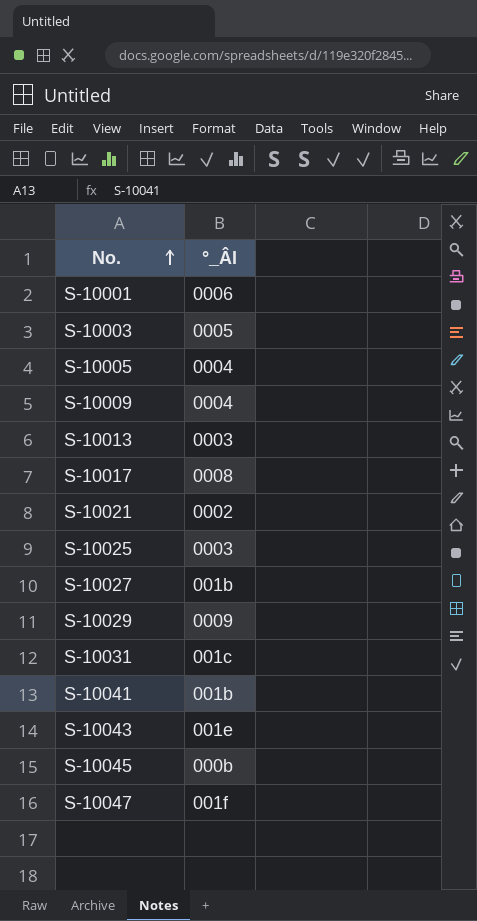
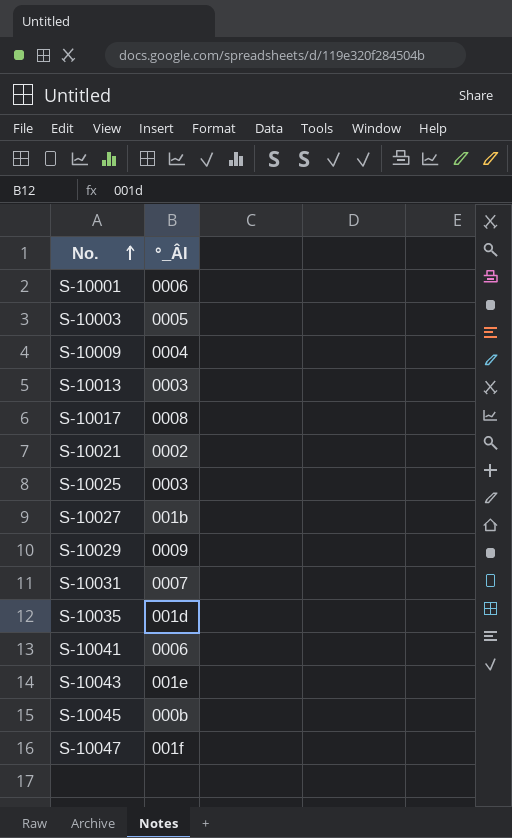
row S-10005: 0004 -> none
S-10031 | °_ÂI: 001c -> 0007
row S-10035: none -> 001d
S-10041 | °_ÂI: 001b -> 0006

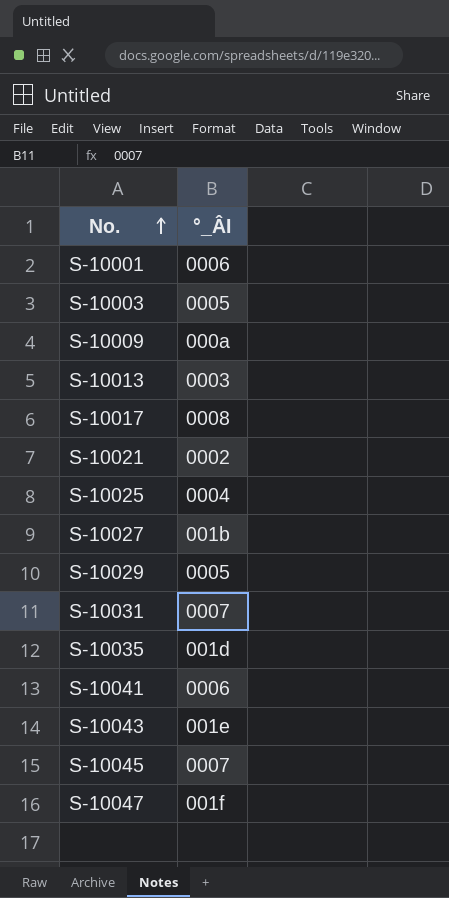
S-10009 | °_ÂI: 0004 -> 000a
S-10025 | °_ÂI: 0003 -> 0004
S-10029 | °_ÂI: 0009 -> 0005
S-10045 | °_ÂI: 000b -> 0007

